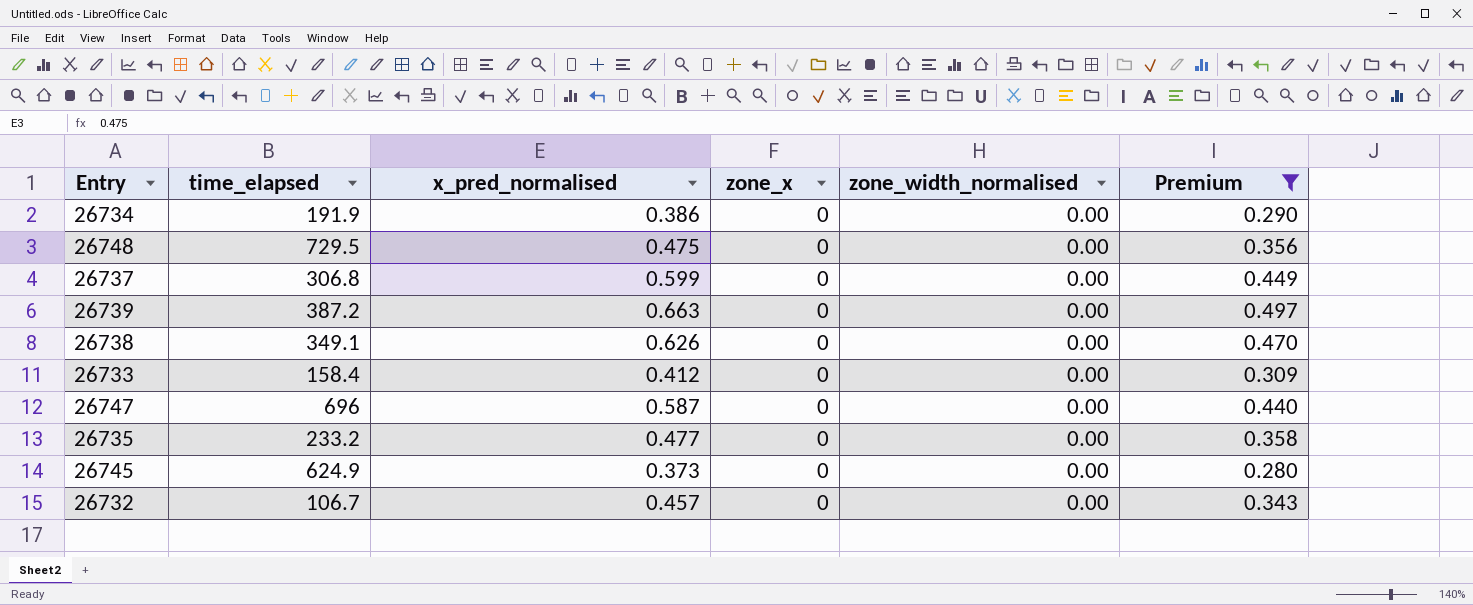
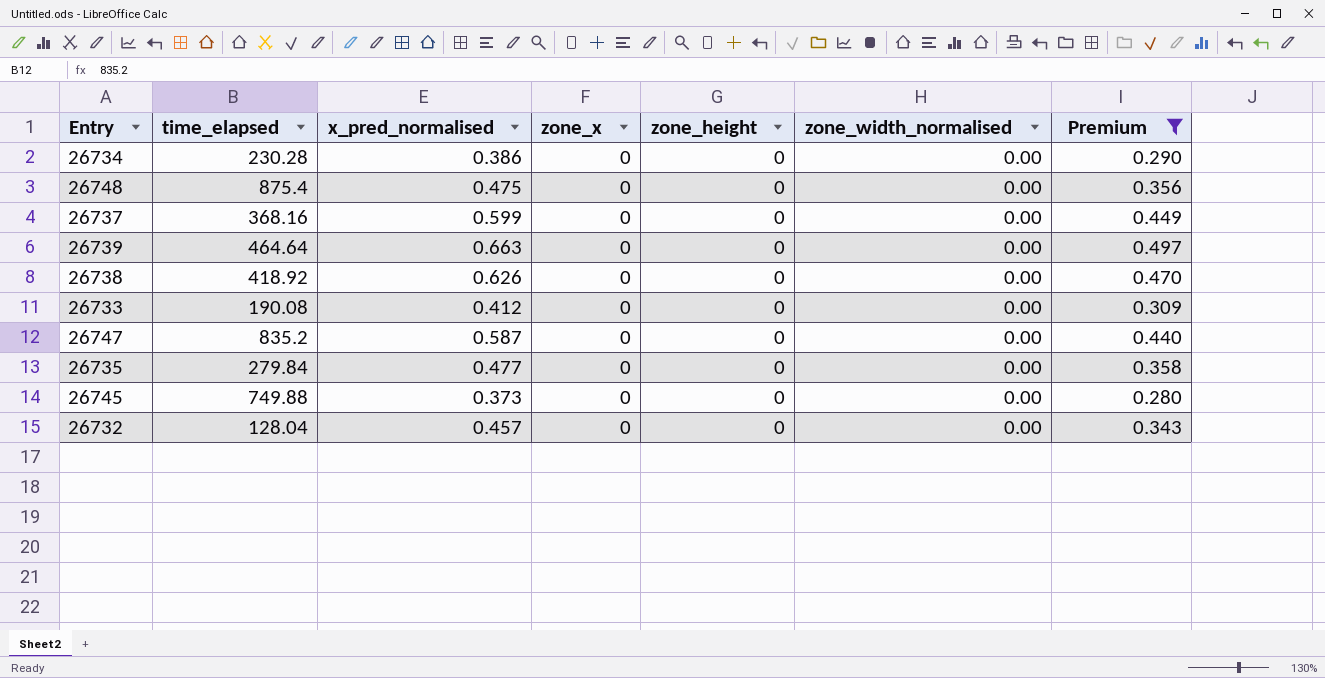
column zone_height | position: none -> 5
26734 | time_elapsed: 191.9 -> 230.28
26748 | time_elapsed: 729.5 -> 875.4
26737 | time_elapsed: 306.8 -> 368.16
26739 | time_elapsed: 387.2 -> 464.64
26738 | time_elapsed: 349.1 -> 418.92
26733 | time_elapsed: 158.4 -> 190.08
26747 | time_elapsed: 696 -> 835.2
26735 | time_elapsed: 233.2 -> 279.84
26745 | time_elapsed: 624.9 -> 749.88
26732 | time_elapsed: 106.7 -> 128.04

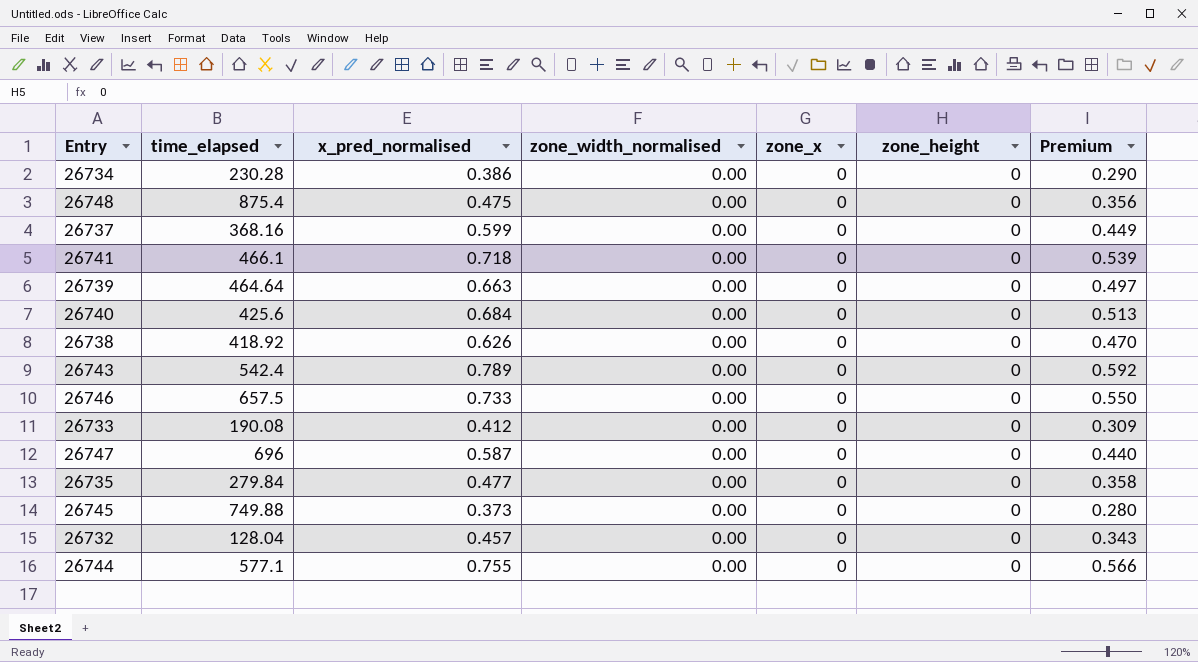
filter: Premium <= 0.497 -> none
column zone_width_normalised | position: 6 -> 4
26747 | time_elapsed: 835.2 -> 696

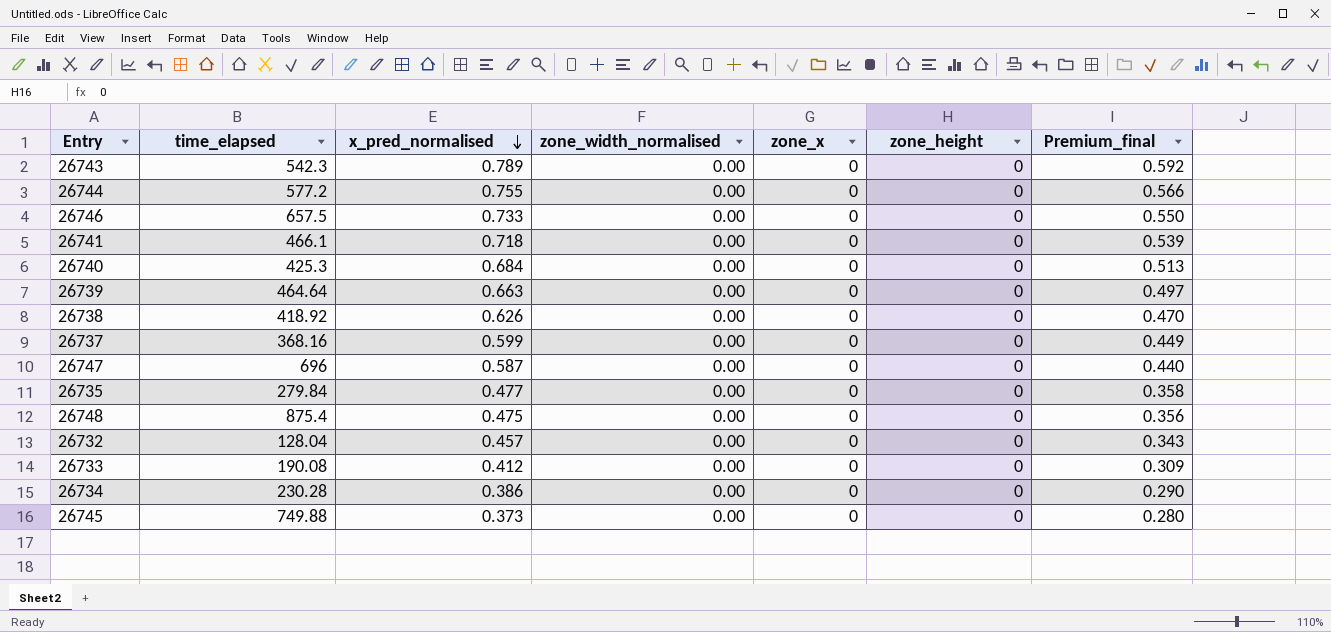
row order: none -> x_pred_normalised descending
column name: Premium -> Premium_final
26743 | time_elapsed: 542.4 -> 542.3
26744 | time_elapsed: 577.1 -> 577.2
26740 | time_elapsed: 425.6 -> 425.3

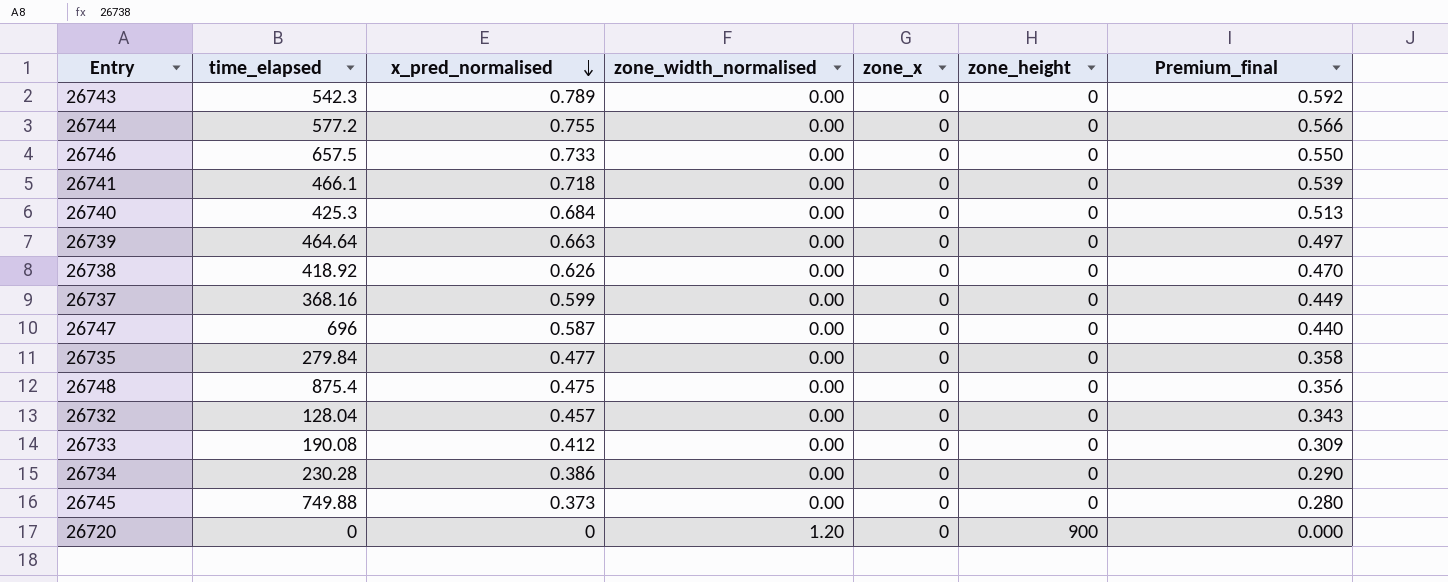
row 26720: none -> 0 | 0 | 1.20 | 0 | 900 | 0.000

